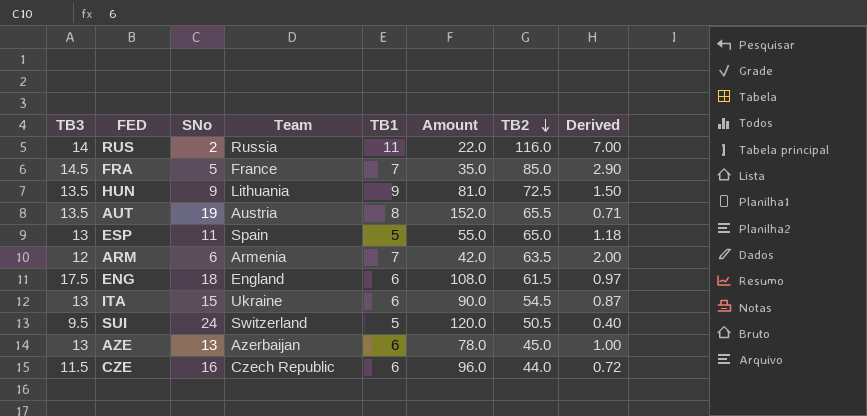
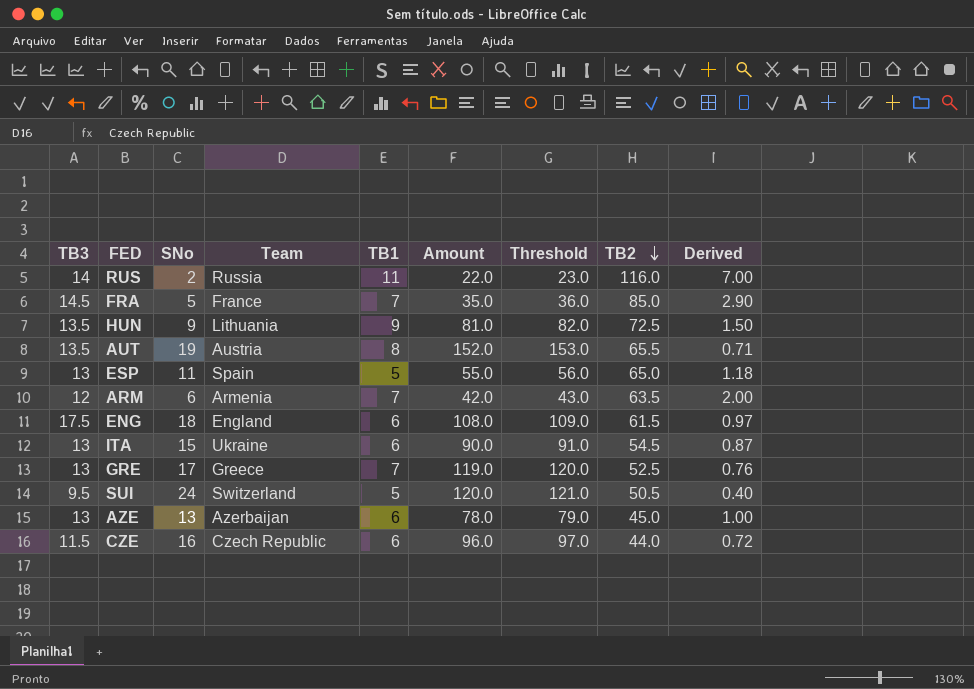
column Threshold | formula: none -> [Amount] + 1
row GRE: none -> 13 | 17 | Greece | 7 | 119.0 | 120.0 | 52.5 | 0.76

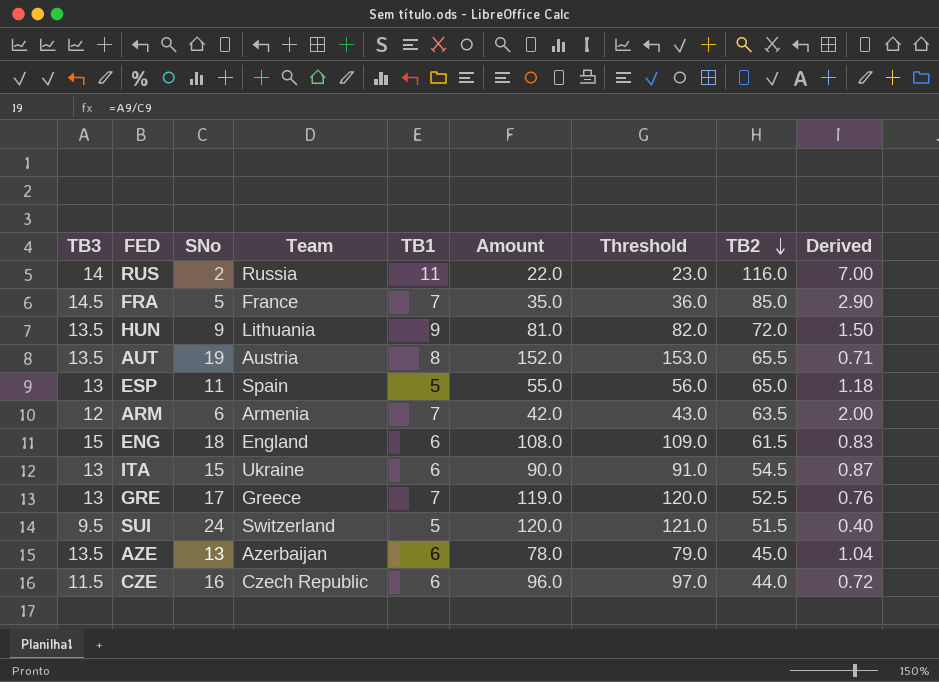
HUN | TB2: 72.5 -> 72.0
ENG | TB3: 17.5 -> 15
ENG | Derived: 0.97 -> 0.83
SUI | TB2: 50.5 -> 51.5
AZE | TB3: 13 -> 13.5
AZE | Derived: 1.00 -> 1.04

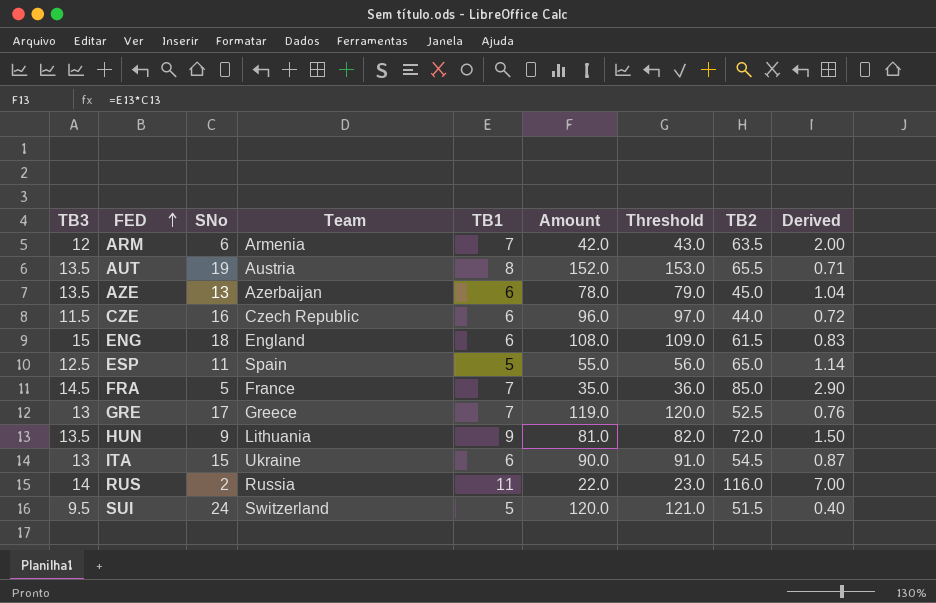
row order: TB2 descending -> FED ascending
ESP | TB3: 13 -> 12.5
ESP | Derived: 1.18 -> 1.14

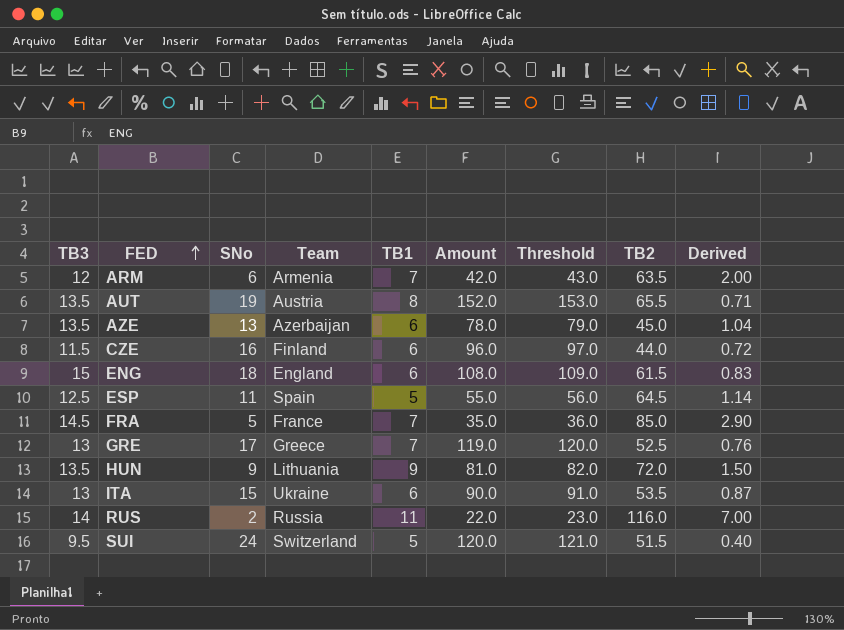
CZE | Team: Czech Republic -> Finland
ESP | TB2: 65.0 -> 64.5
ITA | TB2: 54.5 -> 53.5

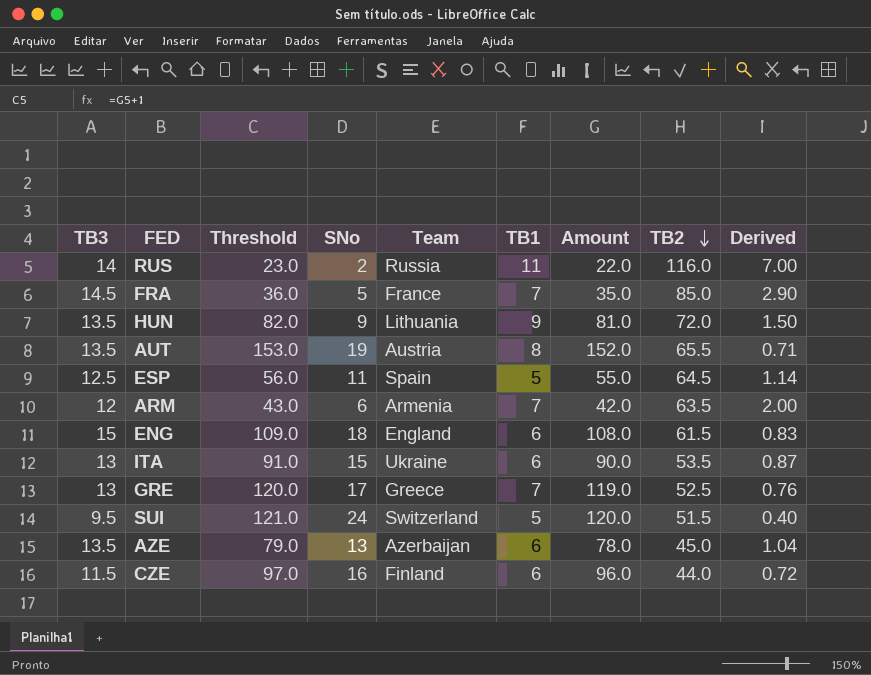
row order: FED ascending -> TB2 descending
column Threshold | position: 7 -> 3

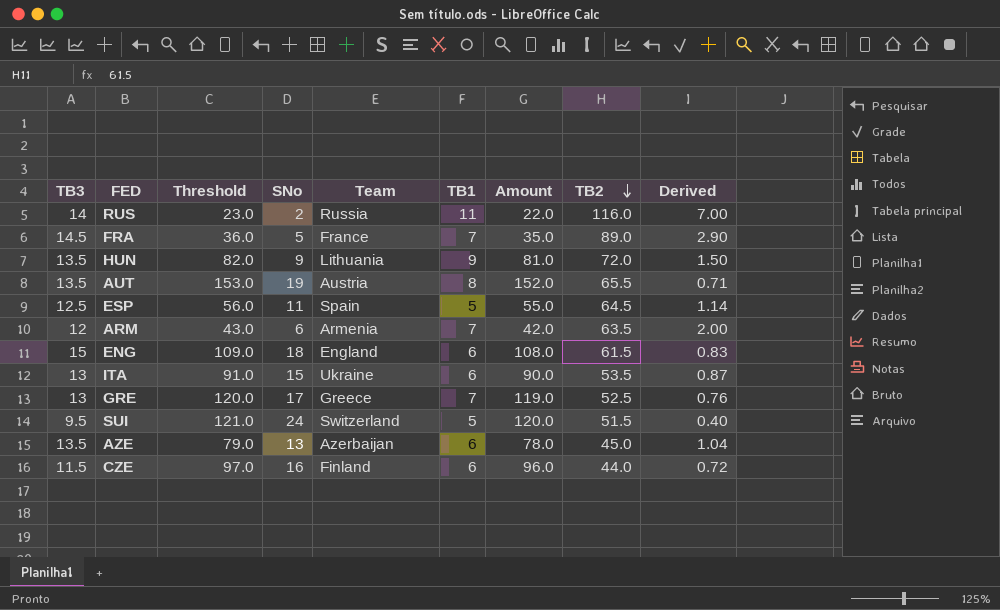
FRA | TB2: 85.0 -> 89.0

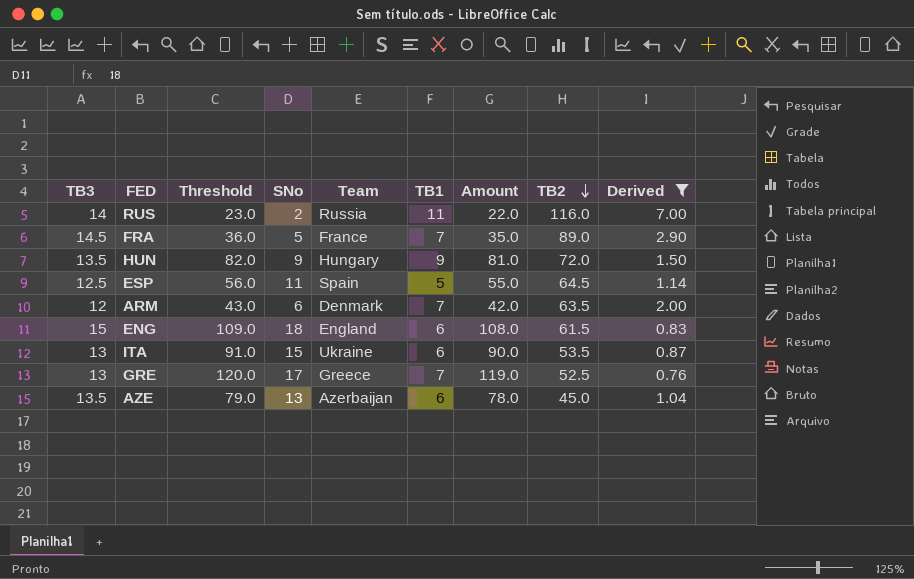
filter: none -> Derived >= 0.76
HUN | Team: Lithuania -> Hungary
ARM | Team: Armenia -> Denmark

